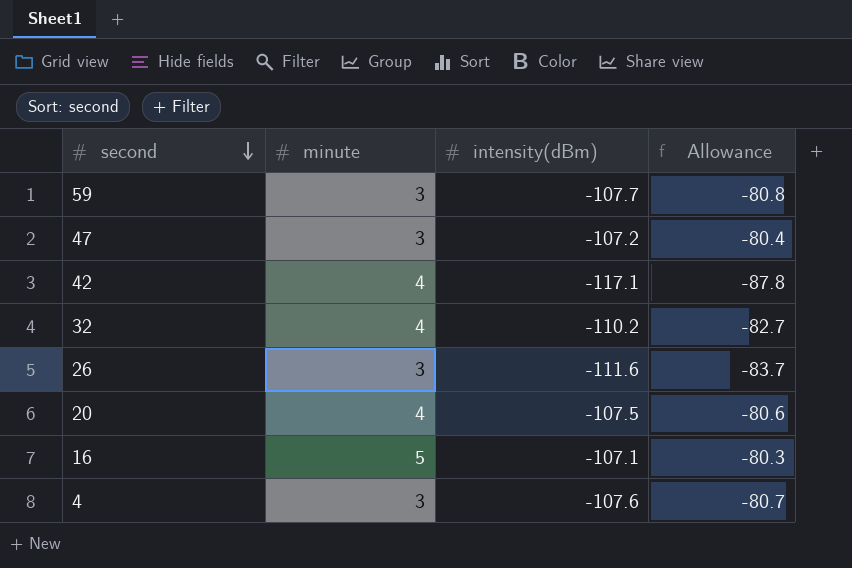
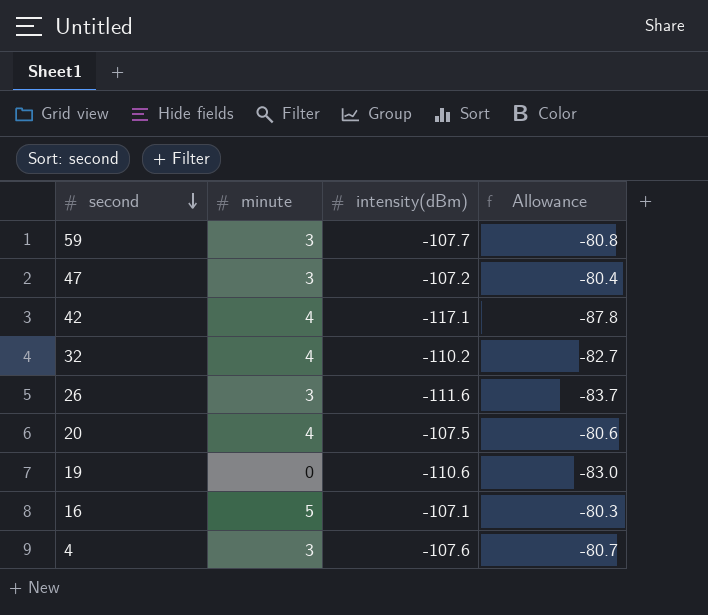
row 19: none -> 0 | -110.6 | -83.0

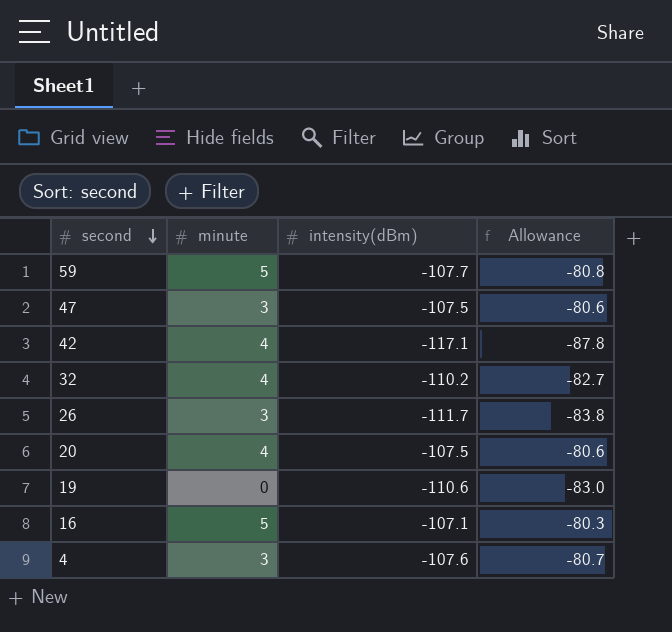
59 | minute: 3 -> 5
47 | intensity(dBm): -107.2 -> -107.5
47 | Allowance: -80.4 -> -80.6
26 | intensity(dBm): -111.6 -> -111.7
26 | Allowance: -83.7 -> -83.8

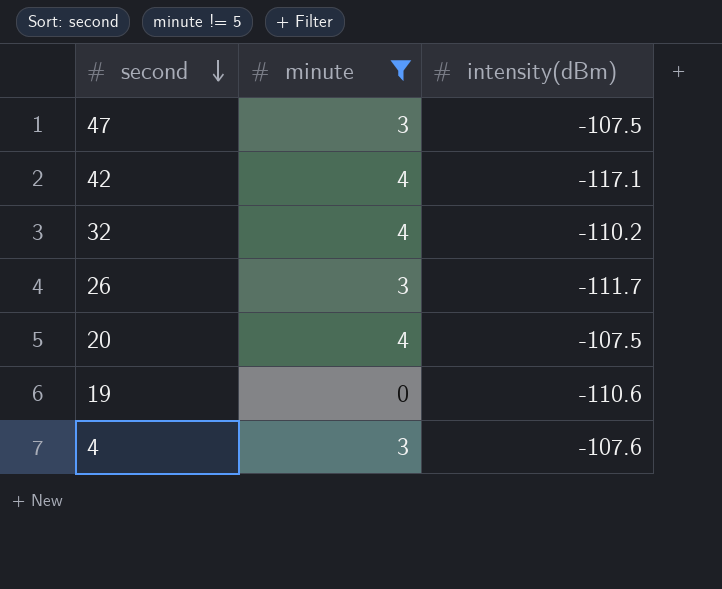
filter: none -> minute != 5
column Allowance | formula: [intensity(dBm)] * 0.75 -> none

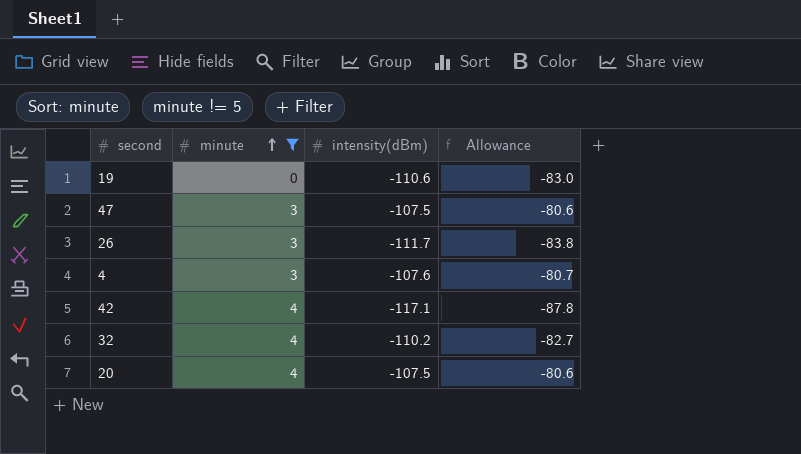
row order: second descending -> minute ascending
column Allowance | formula: none -> [intensity(dBm)] * 0.75

